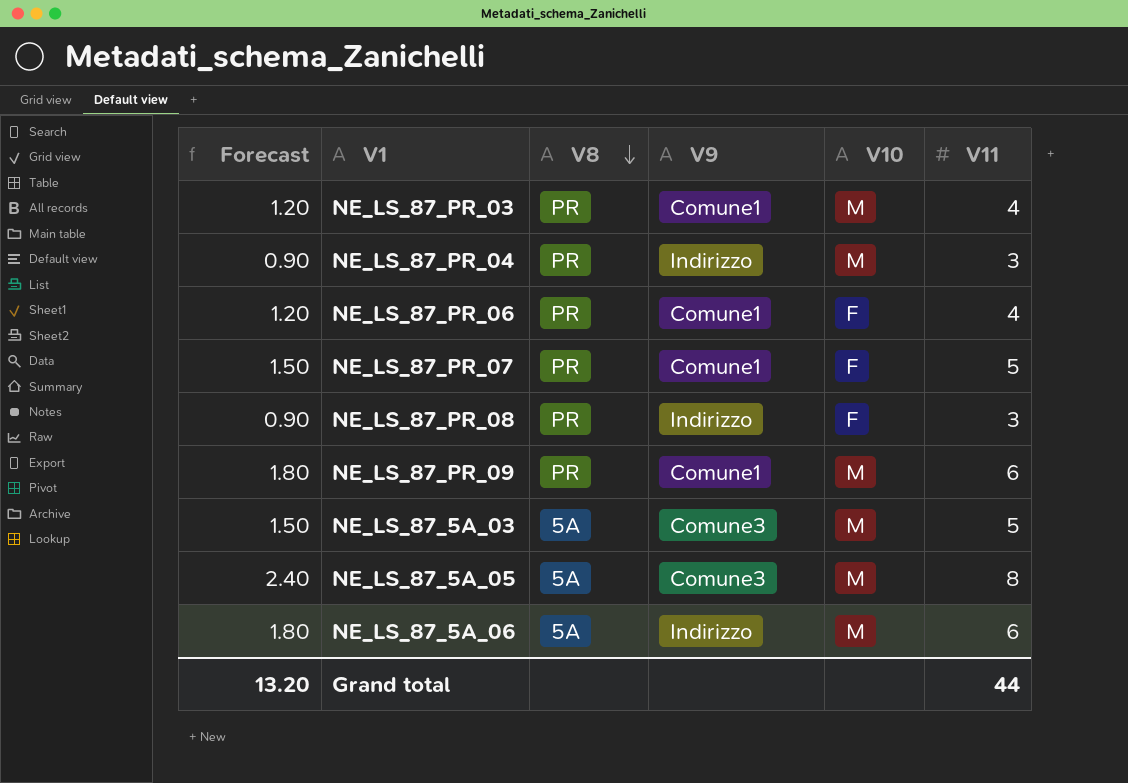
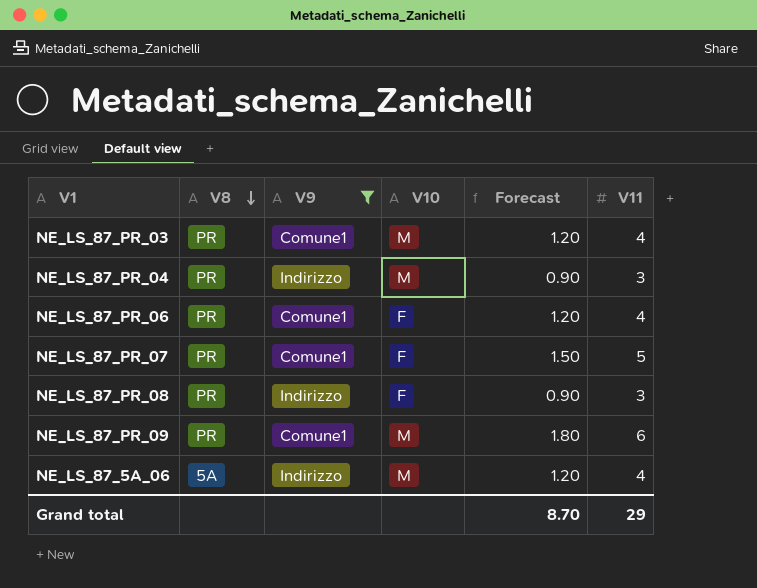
filter: none -> V9 != Comune3
column Forecast | position: 1 -> 5
NE_LS_87_5A_06 | Forecast: 1.80 -> 1.20
NE_LS_87_5A_06 | V11: 6 -> 4
Grand total | Forecast: 13.20 -> 8.70
Grand total | V11: 44 -> 29

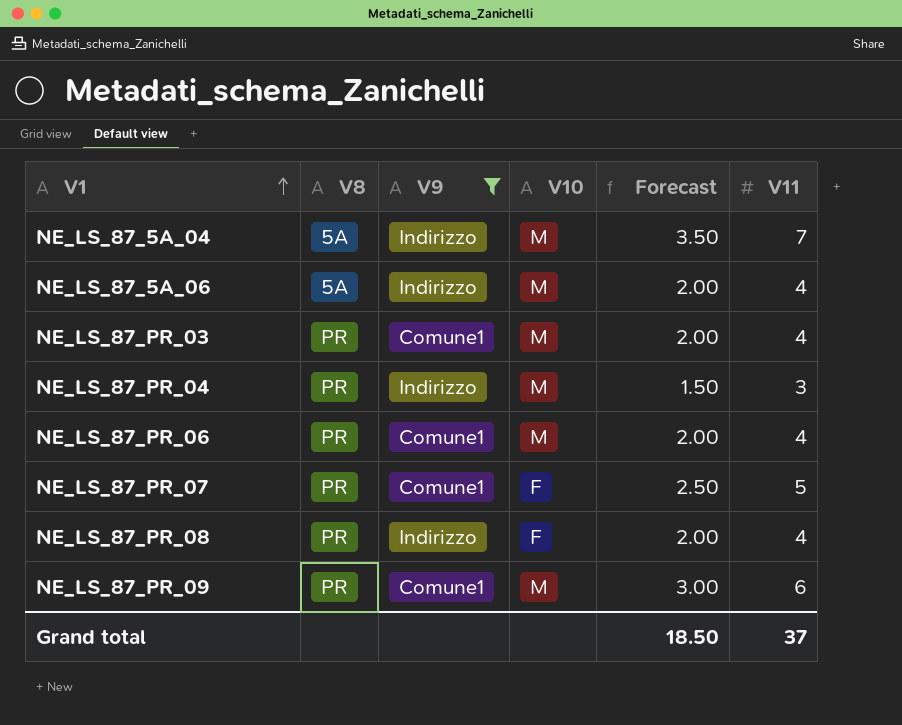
row order: V8 descending -> V1 ascending
column Forecast | formula: [V11] * 0.3 -> [V11] * 0.5
row NE_LS_87_5A_04: none -> 5A | Indirizzo | M | 3.50 | 7
NE_LS_87_PR_06 | V10: F -> M
NE_LS_87_PR_08 | V11: 3 -> 4
Grand total | Forecast: 8.70 -> 18.50
Grand total | V11: 29 -> 37

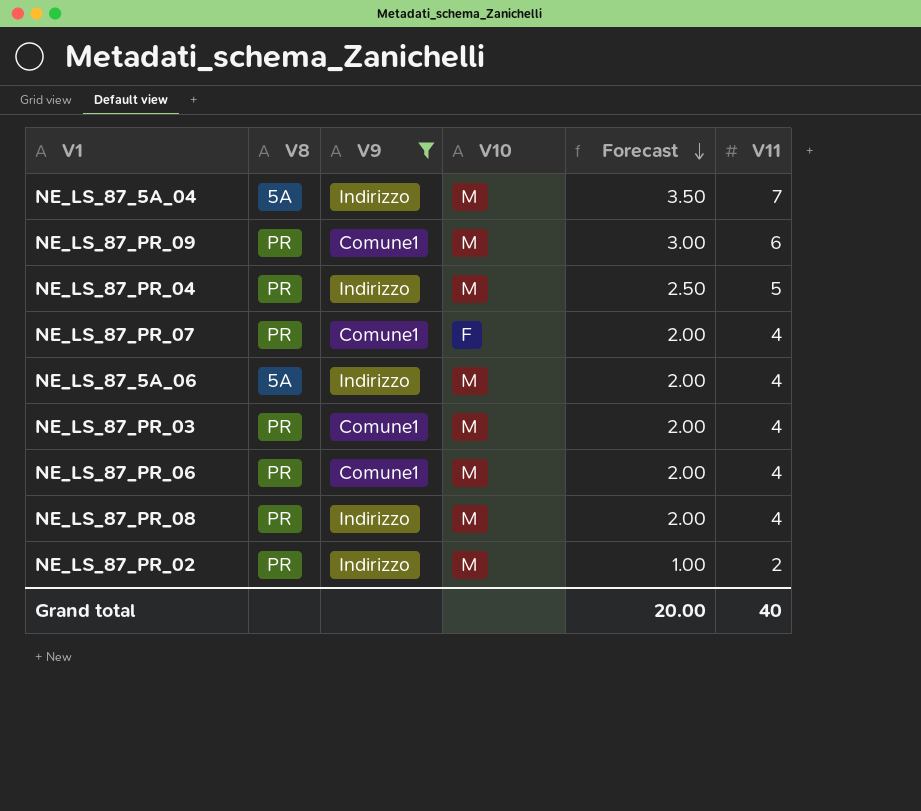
row order: V1 ascending -> Forecast descending
NE_LS_87_PR_04 | Forecast: 1.50 -> 2.50
NE_LS_87_PR_04 | V11: 3 -> 5
NE_LS_87_PR_07 | Forecast: 2.50 -> 2.00
NE_LS_87_PR_07 | V11: 5 -> 4
NE_LS_87_PR_08 | V10: F -> M
row NE_LS_87_PR_02: none -> PR | Indirizzo | M | 1.00 | 2
Grand total | Forecast: 18.50 -> 20.00
Grand total | V11: 37 -> 40

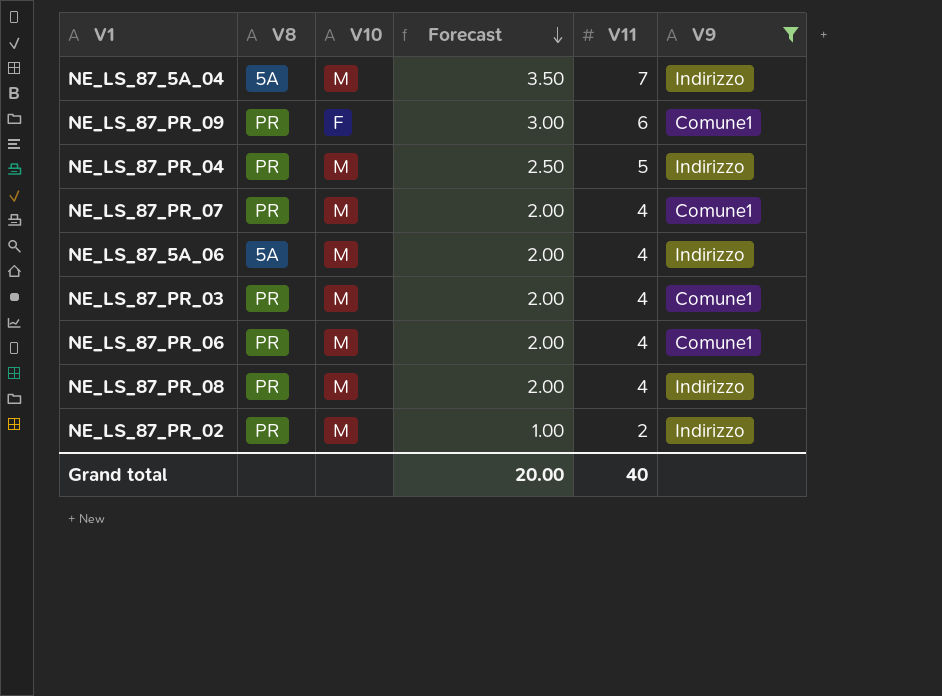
column V9 | position: 3 -> 6
NE_LS_87_PR_09 | V10: M -> F
NE_LS_87_PR_07 | V10: F -> M

